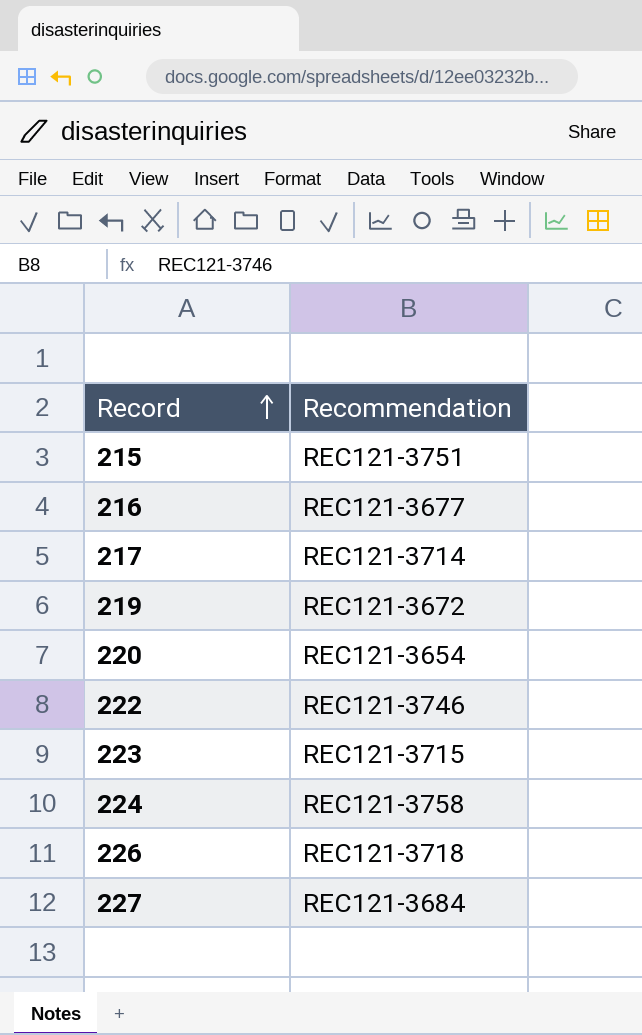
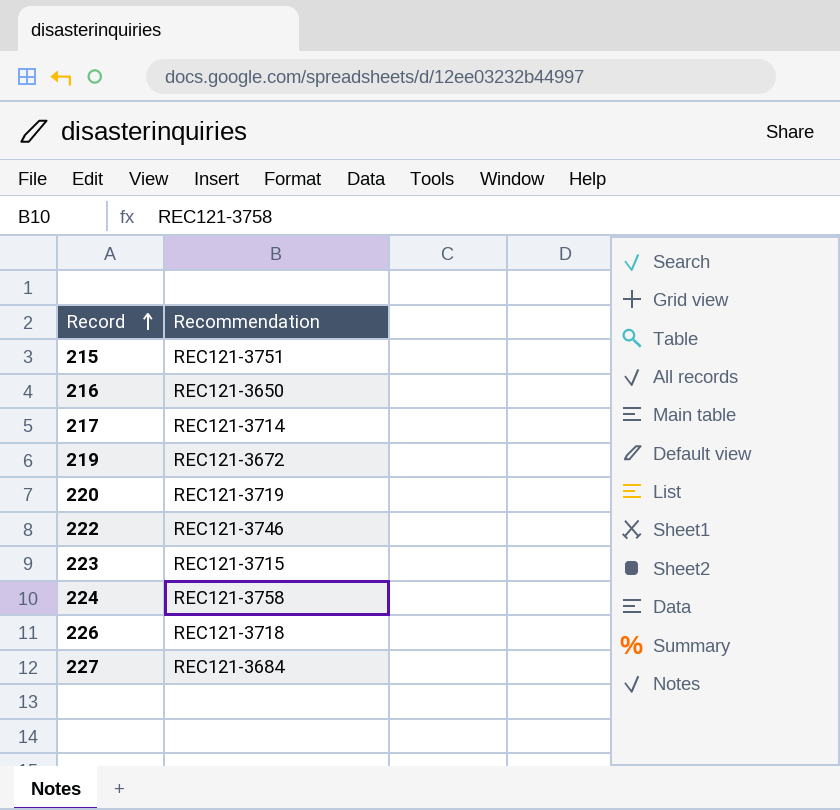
216 | Recommendation: REC121-3677 -> REC121-3650
220 | Recommendation: REC121-3654 -> REC121-3719

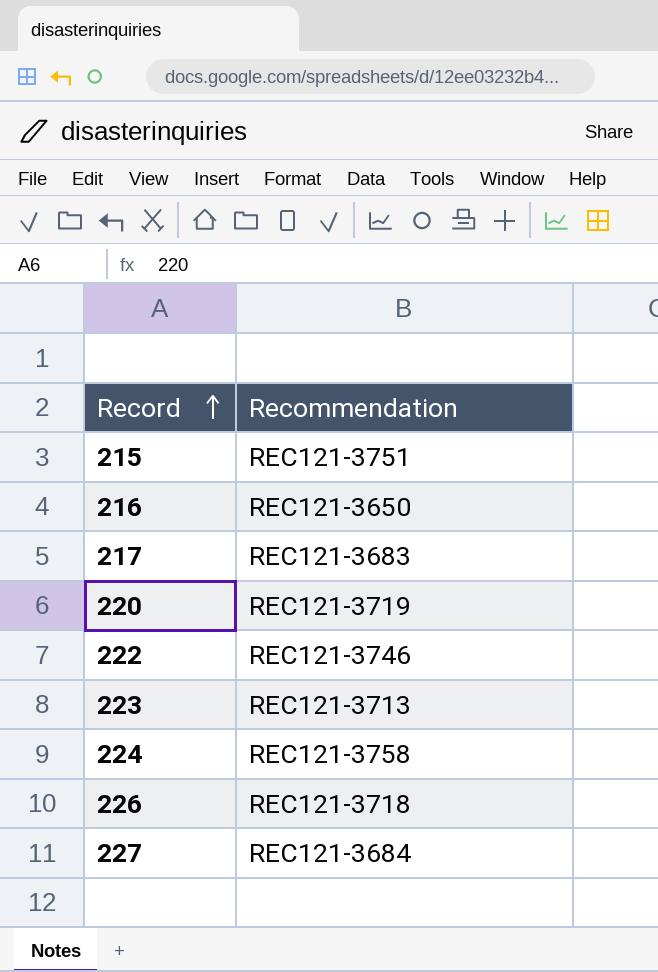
row 219: REC121-3672 -> none
217 | Recommendation: REC121-3714 -> REC121-3683
223 | Recommendation: REC121-3715 -> REC121-3713

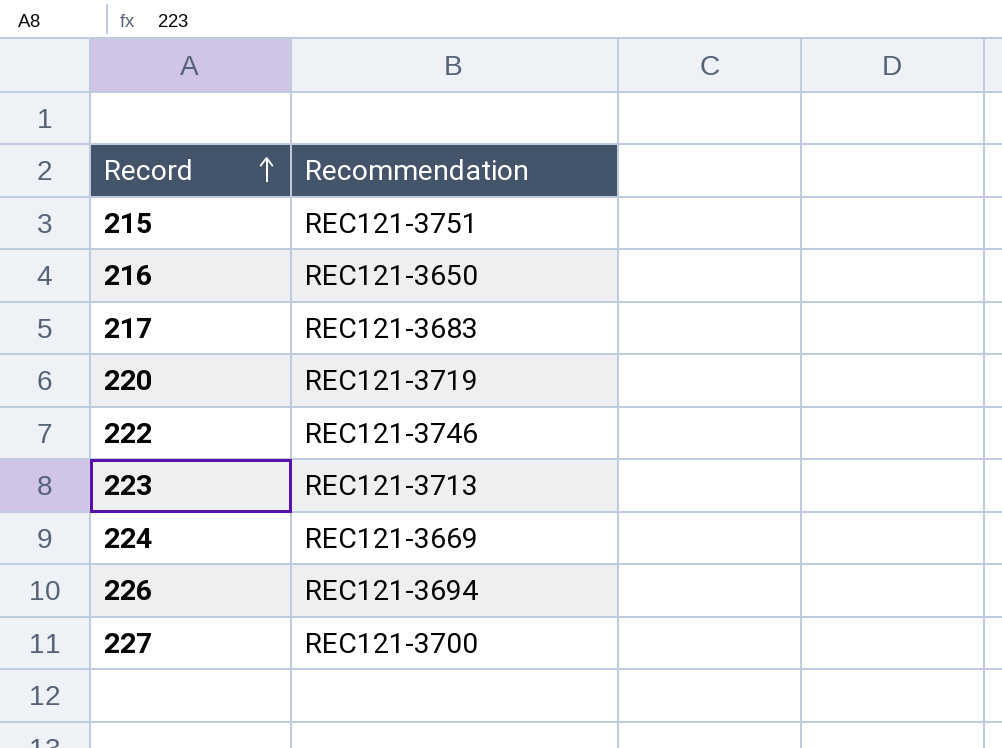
224 | Recommendation: REC121-3758 -> REC121-3669
226 | Recommendation: REC121-3718 -> REC121-3694
227 | Recommendation: REC121-3684 -> REC121-3700

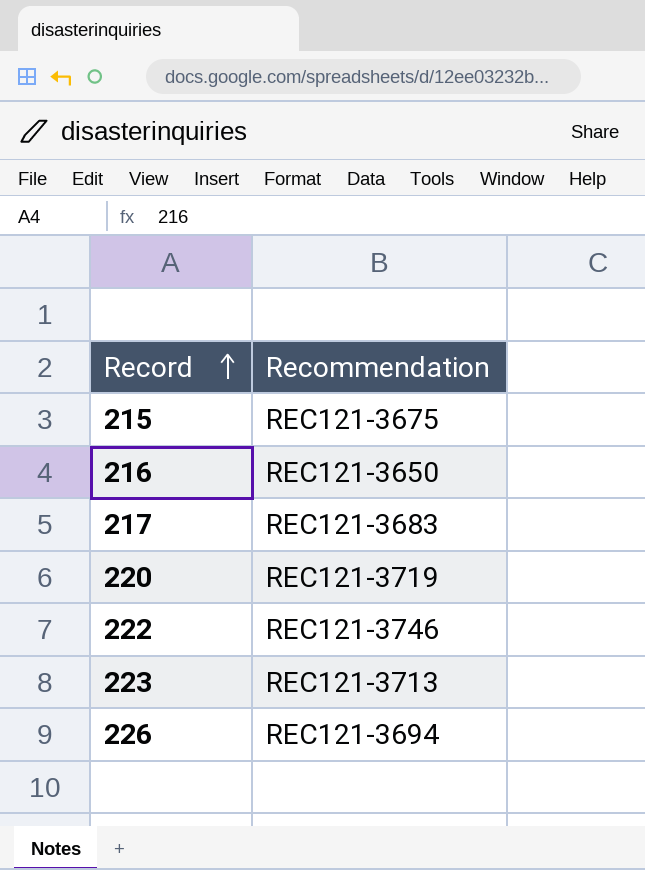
row 224: REC121-3669 -> none
row 227: REC121-3700 -> none
215 | Recommendation: REC121-3751 -> REC121-3675

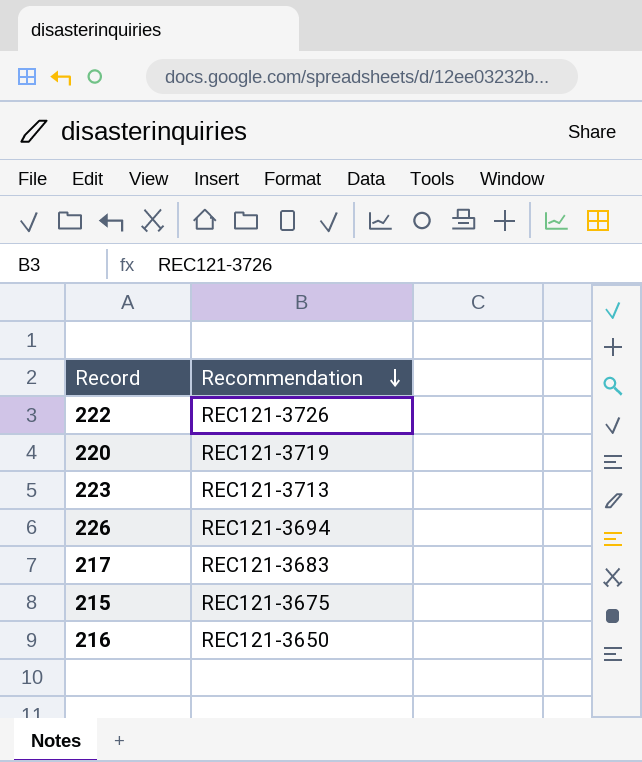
row order: Record ascending -> Recommendation descending
222 | Recommendation: REC121-3746 -> REC121-3726

